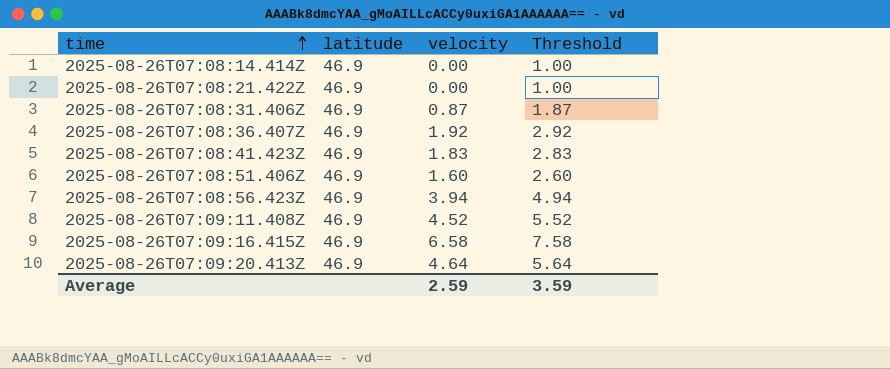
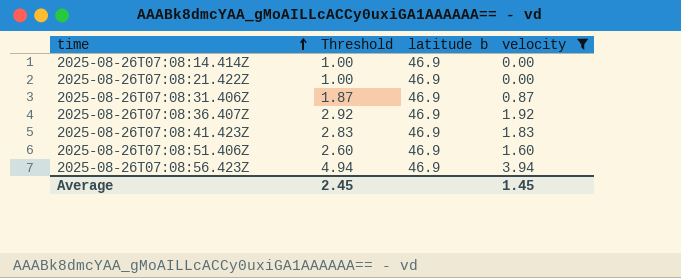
filter: none -> velocity <= 3.94
column Threshold | position: 4 -> 2
column name: latitude -> latitude b
Average | Threshold: 3.59 -> 2.45
Average | velocity: 2.59 -> 1.45

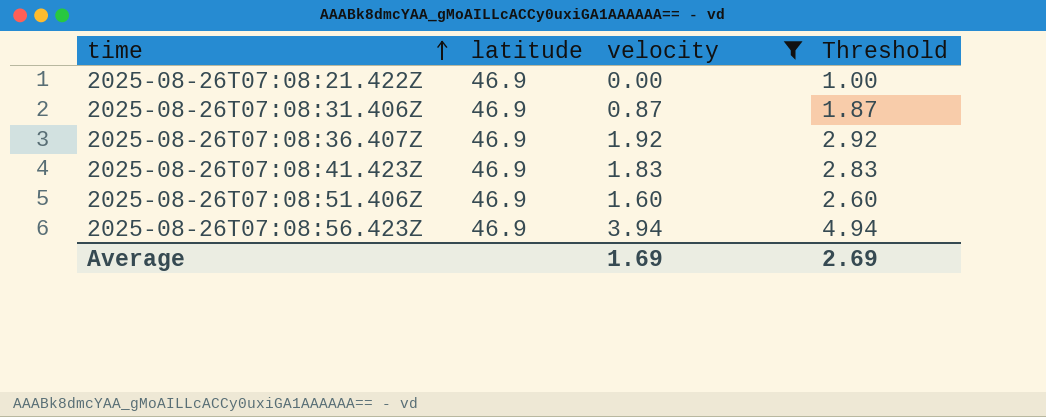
column name: latitude b -> latitude
column Threshold | position: 2 -> 4
row 2025-08-26T07:08:14.414Z: 1.00 | 46.9 | 0.00 -> none
Average | velocity: 1.45 -> 1.69
Average | Threshold: 2.45 -> 2.69

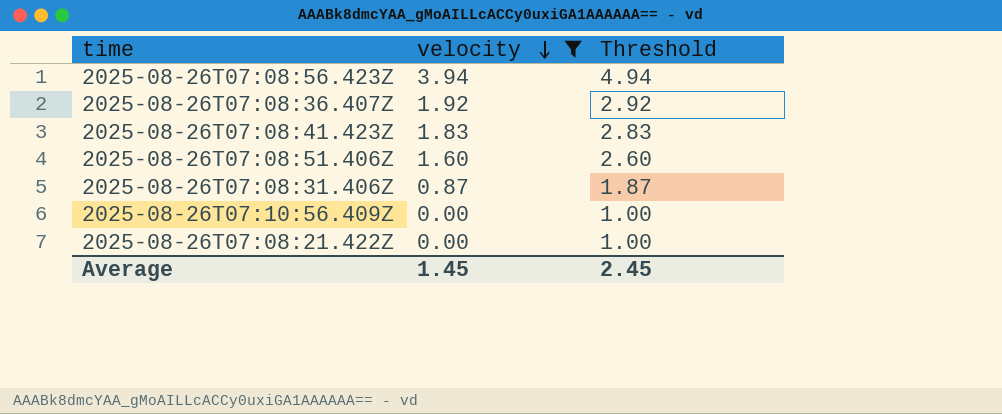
row order: time ascending -> velocity descending
column latitude | position: 2 -> none
row 2025-08-26T07:10:56.409Z: none -> 0.00 | 1.00
Average | velocity: 1.69 -> 1.45
Average | Threshold: 2.69 -> 2.45

